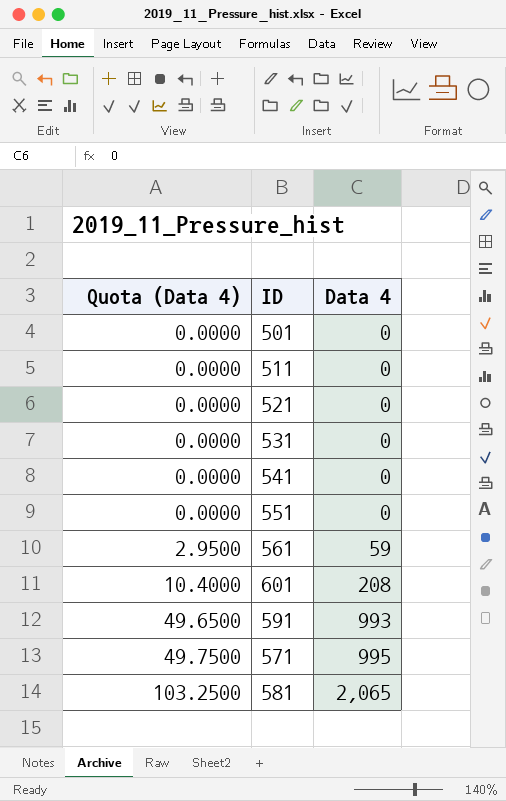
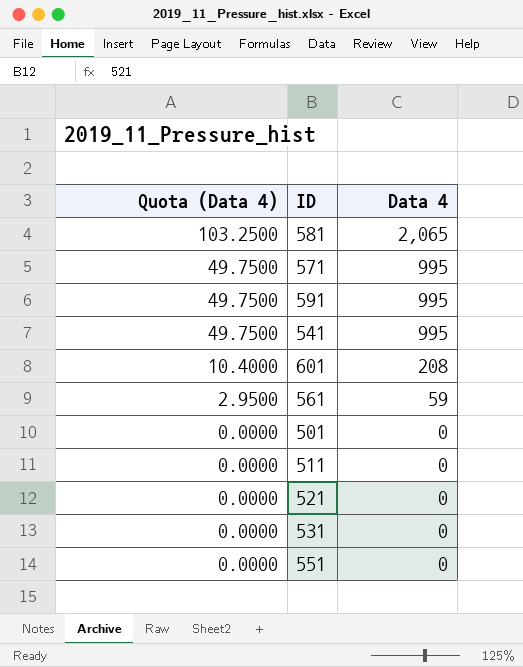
row order: Quota (Data 4) ascending -> Quota (Data 4) descending
591 | Quota (Data 4): 49.6500 -> 49.7500
591 | Data 4: 993 -> 995
541 | Quota (Data 4): 0.0000 -> 49.7500
541 | Data 4: 0 -> 995

